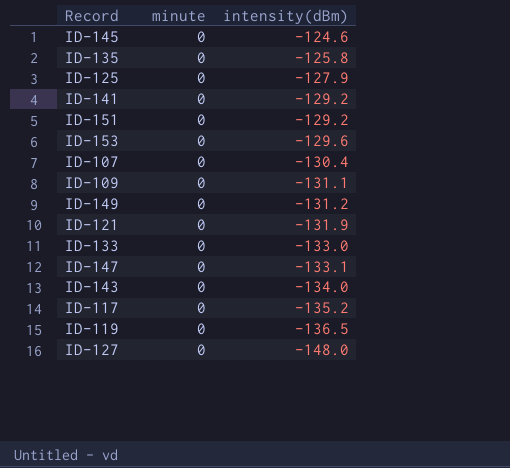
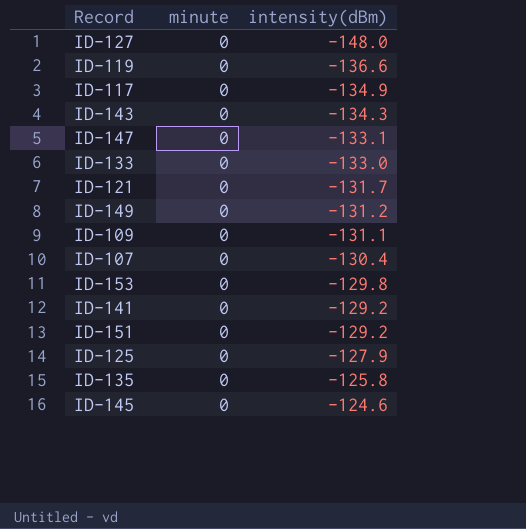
row order: intensity(dBm) descending -> intensity(dBm) ascending
ID-119 | intensity(dBm): -136.5 -> -136.6
ID-117 | intensity(dBm): -135.2 -> -134.9
ID-143 | intensity(dBm): -134.0 -> -134.3
ID-121 | intensity(dBm): -131.9 -> -131.7
ID-153 | intensity(dBm): -129.6 -> -129.8

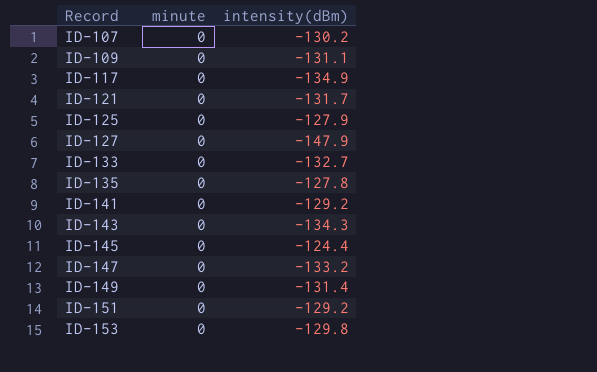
row order: intensity(dBm) ascending -> Record ascending
row ID-119: 0 | -136.6 -> none
ID-107 | intensity(dBm): -130.4 -> -130.2
ID-127 | intensity(dBm): -148.0 -> -147.9
ID-133 | intensity(dBm): -133.0 -> -132.7
ID-135 | intensity(dBm): -125.8 -> -127.8
ID-145 | intensity(dBm): -124.6 -> -124.4
ID-147 | intensity(dBm): -133.1 -> -133.2
ID-149 | intensity(dBm): -131.2 -> -131.4

